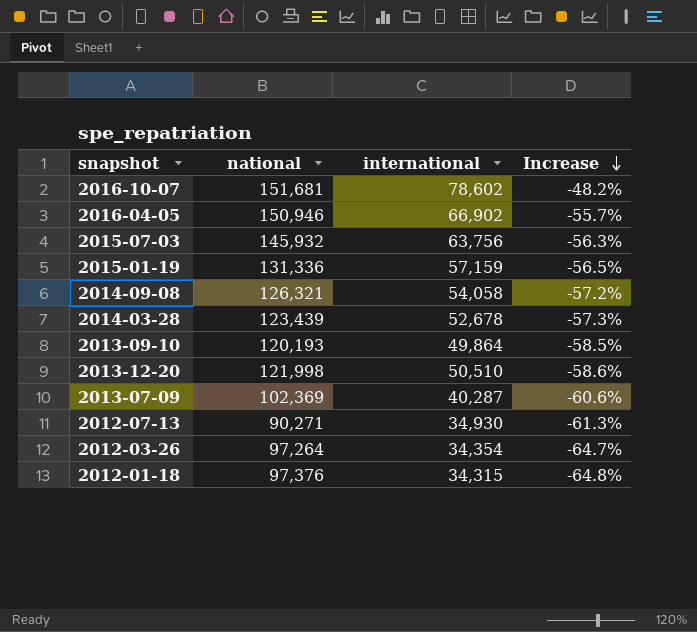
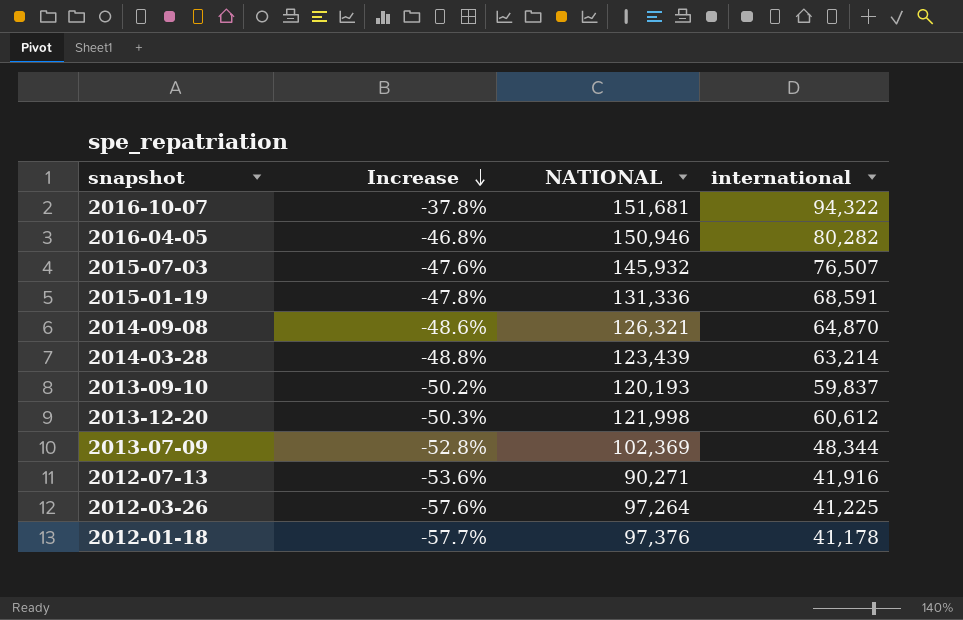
column Increase | position: 4 -> 2
column name: national -> NATIONAL
2016-10-07 | Increase: -48.2% -> -37.8%
2016-10-07 | international: 78,602 -> 94,322
2016-04-05 | Increase: -55.7% -> -46.8%
2016-04-05 | international: 66,902 -> 80,282
2015-07-03 | Increase: -56.3% -> -47.6%
2015-07-03 | international: 63,756 -> 76,507
2015-01-19 | Increase: -56.5% -> -47.8%
2015-01-19 | international: 57,159 -> 68,591
2014-09-08 | Increase: -57.2% -> -48.6%
2014-09-08 | international: 54,058 -> 64,870
2014-03-28 | Increase: -57.3% -> -48.8%
2014-03-28 | international: 52,678 -> 63,214
2013-09-10 | Increase: -58.5% -> -50.2%
2013-09-10 | international: 49,864 -> 59,837
2013-12-20 | Increase: -58.6% -> -50.3%
2013-12-20 | international: 50,510 -> 60,612
2013-07-09 | Increase: -60.6% -> -52.8%
2013-07-09 | international: 40,287 -> 48,344
2012-07-13 | Increase: -61.3% -> -53.6%
2012-07-13 | international: 34,930 -> 41,916
2012-03-26 | Increase: -64.7% -> -57.6%
2012-03-26 | international: 34,354 -> 41,225
2012-01-18 | Increase: -64.8% -> -57.7%
2012-01-18 | international: 34,315 -> 41,178

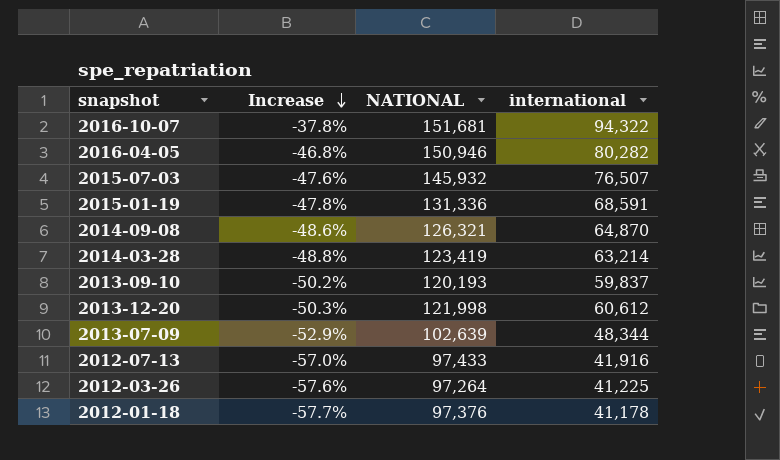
2014-03-28 | NATIONAL: 123,439 -> 123,419
2013-07-09 | Increase: -52.8% -> -52.9%
2013-07-09 | NATIONAL: 102,369 -> 102,639
2012-07-13 | Increase: -53.6% -> -57.0%
2012-07-13 | NATIONAL: 90,271 -> 97,433

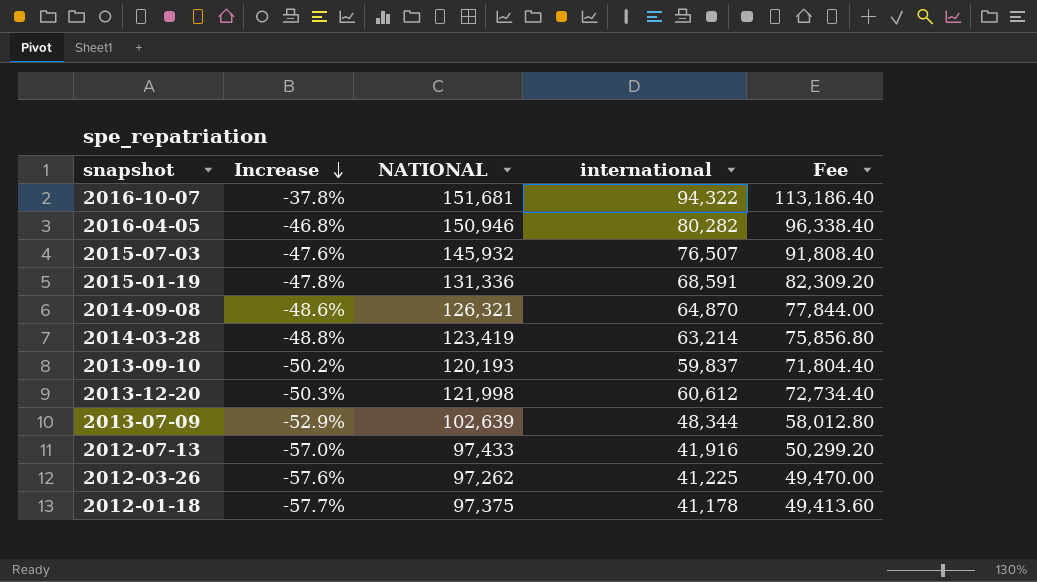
column Fee | formula: none -> [international] * 1.2
2012-03-26 | NATIONAL: 97,264 -> 97,262
2012-01-18 | NATIONAL: 97,376 -> 97,375

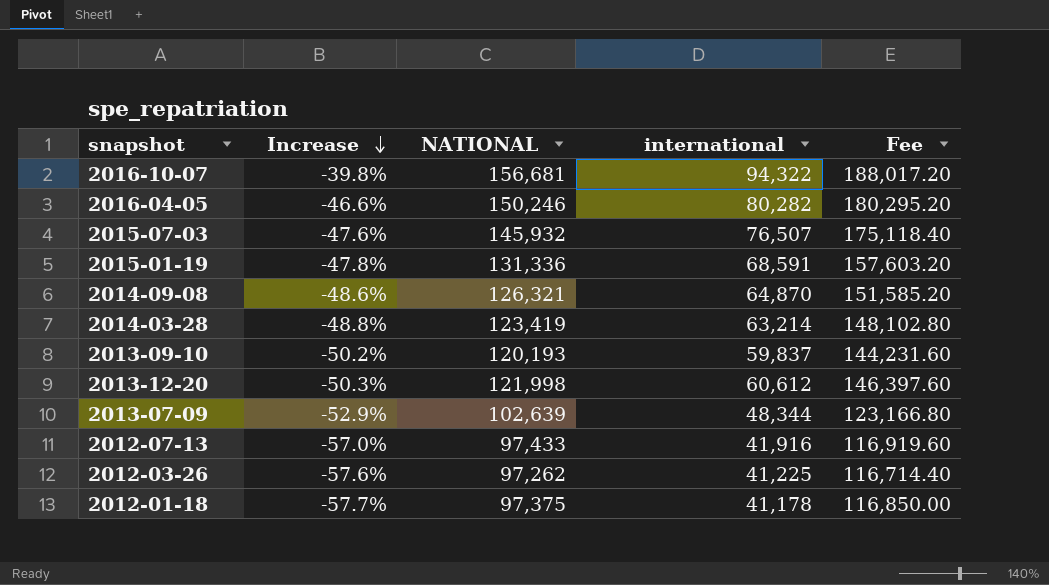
column Fee | formula: [international] * 1.2 -> [NATIONAL] * 1.2
2016-10-07 | Increase: -37.8% -> -39.8%
2016-10-07 | NATIONAL: 151,681 -> 156,681
2016-04-05 | Increase: -46.8% -> -46.6%
2016-04-05 | NATIONAL: 150,946 -> 150,246

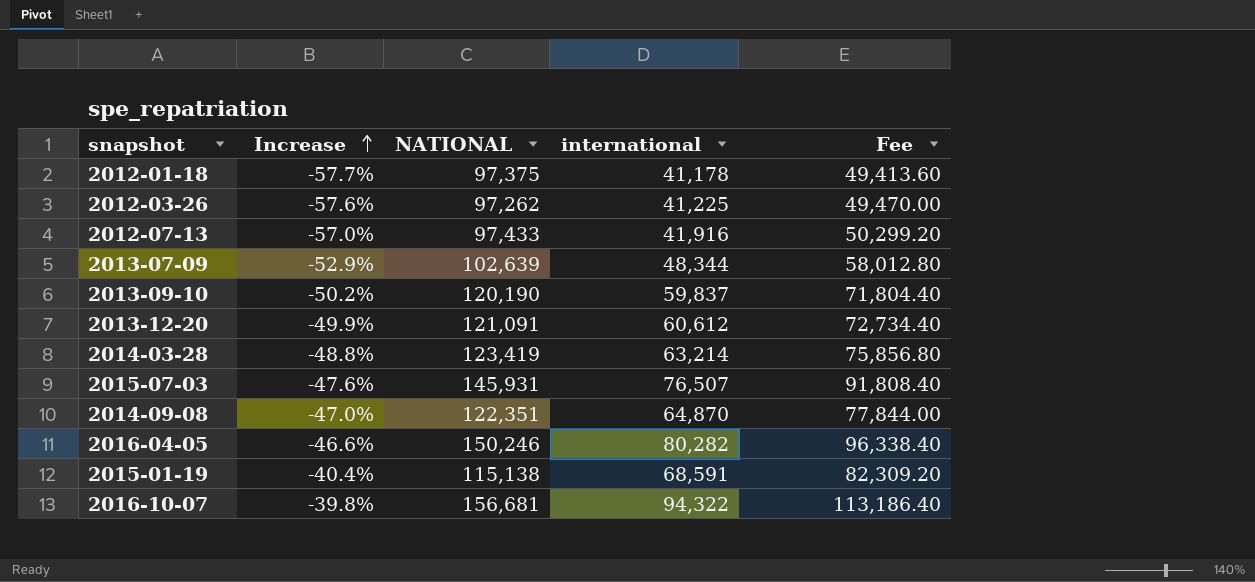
row order: Increase descending -> Increase ascending
column Fee | formula: [NATIONAL] * 1.2 -> [international] * 1.2
2013-09-10 | NATIONAL: 120,193 -> 120,190
2013-12-20 | Increase: -50.3% -> -49.9%
2013-12-20 | NATIONAL: 121,998 -> 121,091
2015-07-03 | NATIONAL: 145,932 -> 145,931
2014-09-08 | Increase: -48.6% -> -47.0%
2014-09-08 | NATIONAL: 126,321 -> 122,351
2015-01-19 | Increase: -47.8% -> -40.4%
2015-01-19 | NATIONAL: 131,336 -> 115,138

